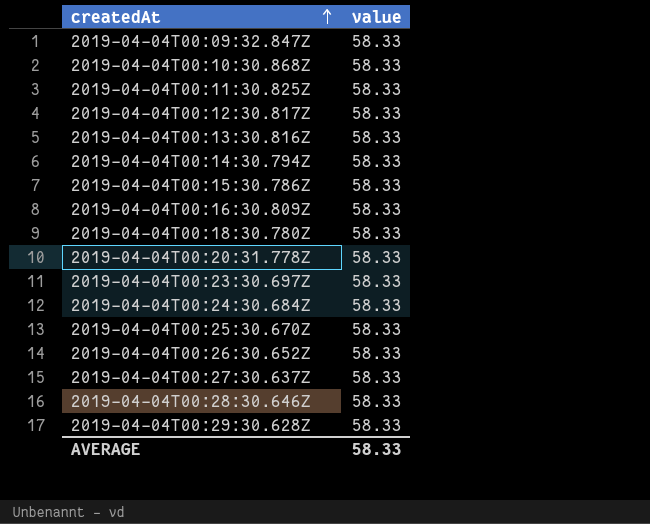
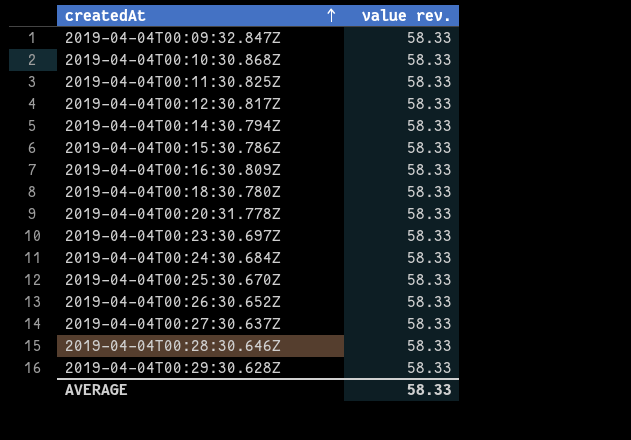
column name: value -> value rev.
row 2019-04-04T00:13:30.816Z: 58.33 -> none

